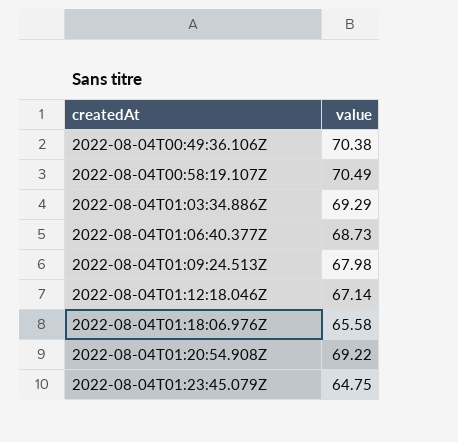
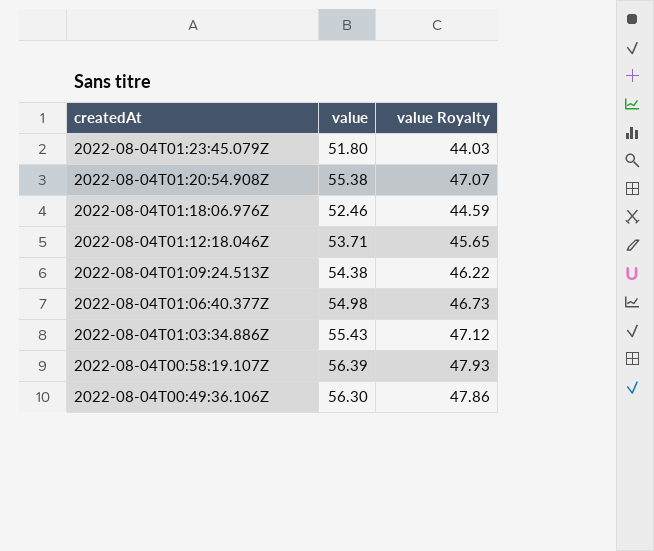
row order: createdAt ascending -> createdAt descending
column value Royalty | formula: none -> [value] * 0.85
2022-08-04T01:23:45.079Z | value: 64.75 -> 51.80
2022-08-04T01:20:54.908Z | value: 69.22 -> 55.38
2022-08-04T01:18:06.976Z | value: 65.58 -> 52.46
2022-08-04T01:12:18.046Z | value: 67.14 -> 53.71
2022-08-04T01:09:24.513Z | value: 67.98 -> 54.38
2022-08-04T01:06:40.377Z | value: 68.73 -> 54.98
2022-08-04T01:03:34.886Z | value: 69.29 -> 55.43
2022-08-04T00:58:19.107Z | value: 70.49 -> 56.39
2022-08-04T00:49:36.106Z | value: 70.38 -> 56.30

